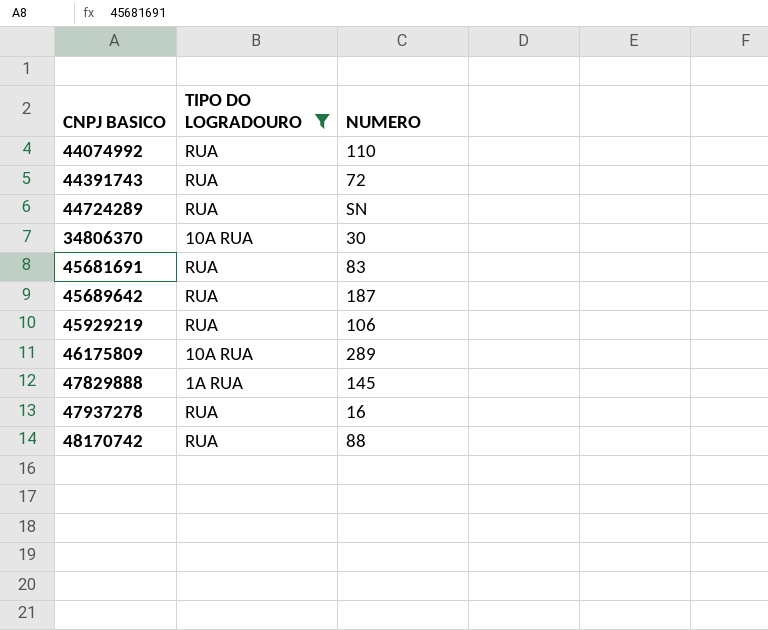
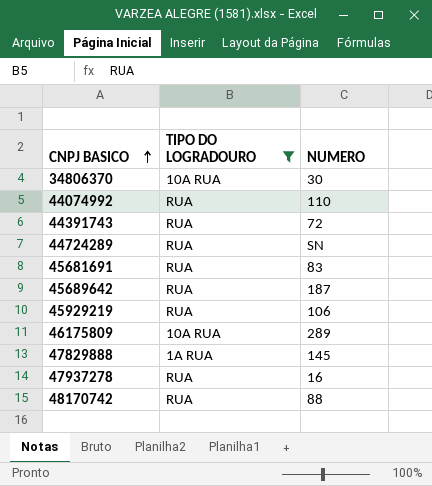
row order: none -> CNPJ BASICO ascending

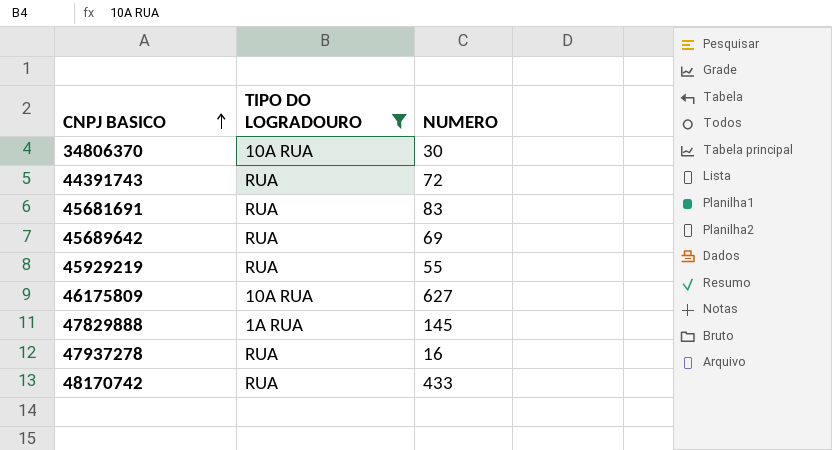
row 44074992: RUA | 110 -> none
row 44724289: RUA | SN -> none
45689642 | NUMERO: 187 -> 69
45929219 | NUMERO: 106 -> 55
46175809 | NUMERO: 289 -> 627
48170742 | NUMERO: 88 -> 433

